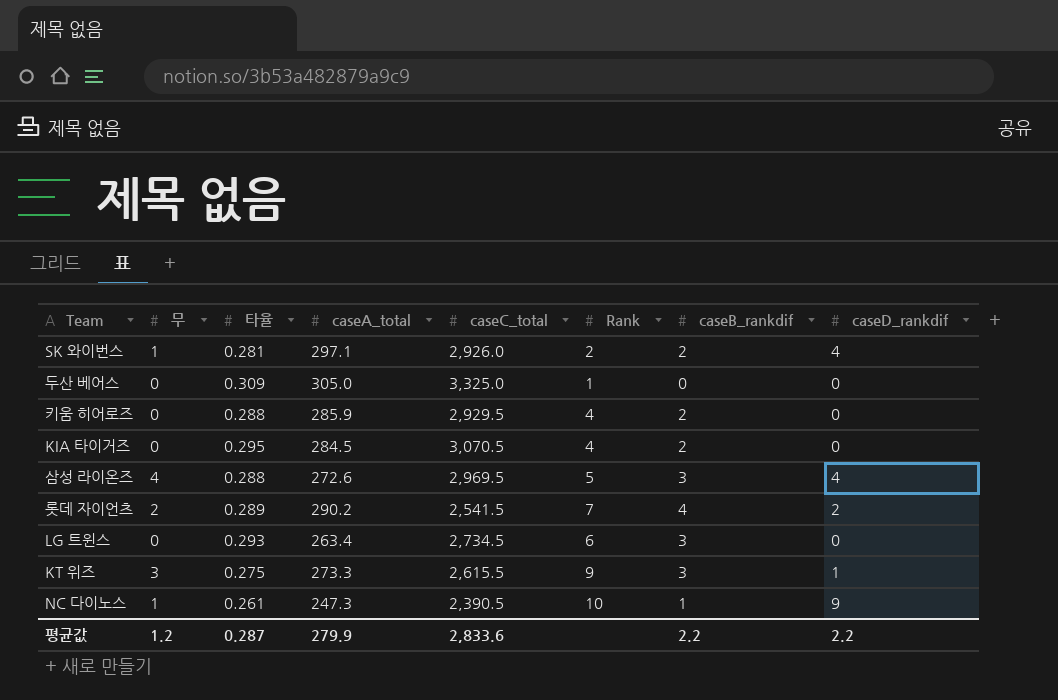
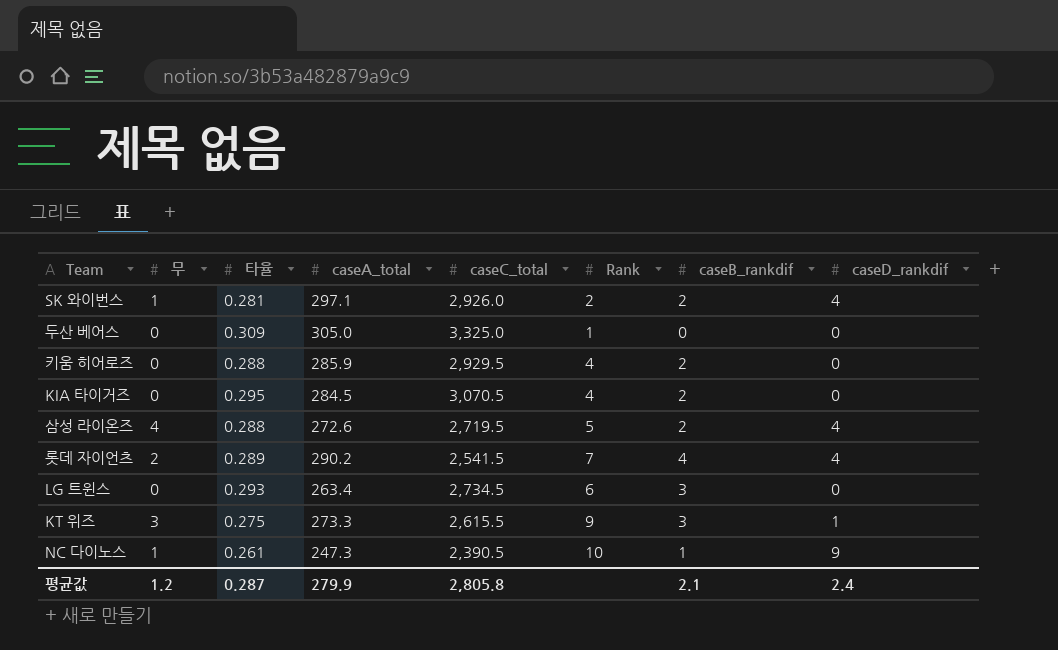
삼성 라이온즈 | caseC_total: 2,969.5 -> 2,719.5
삼성 라이온즈 | caseB_rankdif: 3 -> 2
롯데 자이언츠 | caseD_rankdif: 2 -> 4
평균값 | caseC_total: 2,833.6 -> 2,805.8
평균값 | caseB_rankdif: 2.2 -> 2.1
평균값 | caseD_rankdif: 2.2 -> 2.4

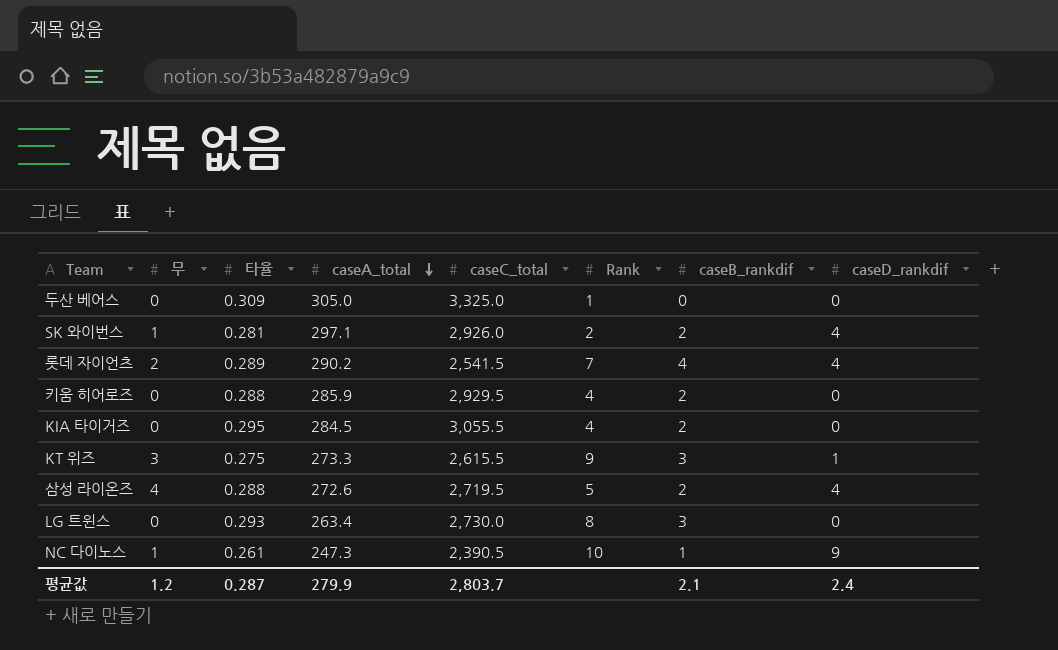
row order: none -> caseA_total descending
KIA 타이거즈 | caseC_total: 3,070.5 -> 3,055.5
LG 트윈스 | caseC_total: 2,734.5 -> 2,730.0
LG 트윈스 | Rank: 6 -> 8
평균값 | caseC_total: 2,805.8 -> 2,803.7

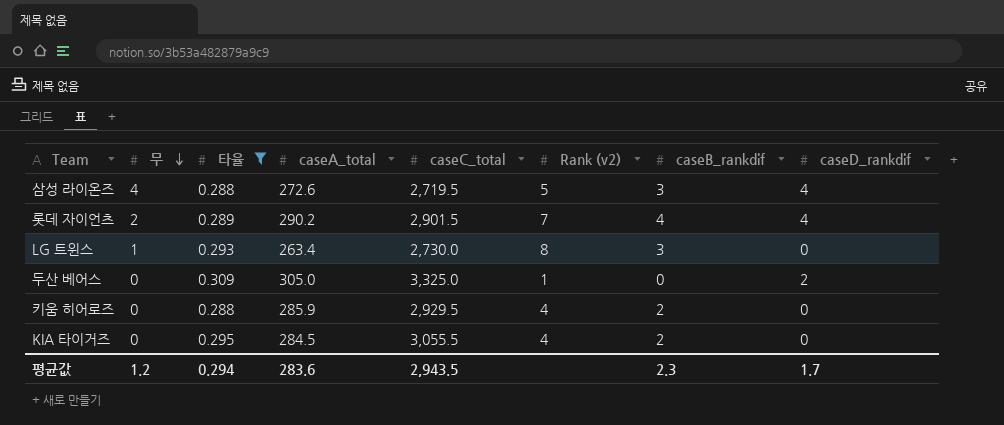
filter: none -> 타율 >= 0.288
row order: caseA_total descending -> 무 descending
column name: Rank -> Rank (v2)
삼성 라이온즈 | caseB_rankdif: 2 -> 3
롯데 자이언츠 | caseC_total: 2,541.5 -> 2,901.5
LG 트윈스 | 무: 0 -> 1
두산 베어스 | caseD_rankdif: 0 -> 2
평균값 | 타율: 0.287 -> 0.294
평균값 | caseA_total: 279.9 -> 283.6
평균값 | caseC_total: 2,803.7 -> 2,943.5
평균값 | caseB_rankdif: 2.1 -> 2.3
평균값 | caseD_rankdif: 2.4 -> 1.7

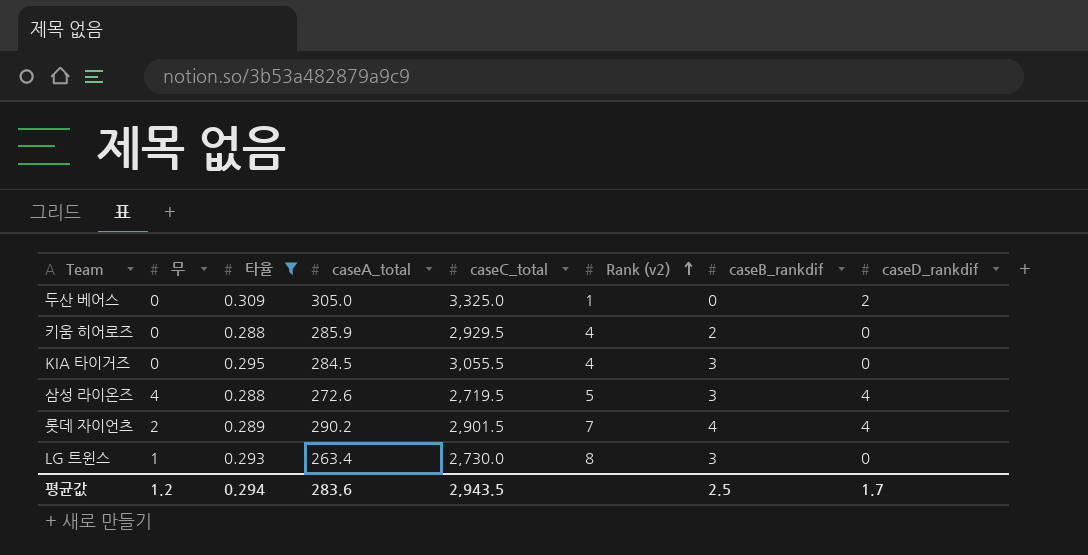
row order: 무 descending -> Rank (v2) ascending
KIA 타이거즈 | caseB_rankdif: 2 -> 3
평균값 | caseB_rankdif: 2.3 -> 2.5

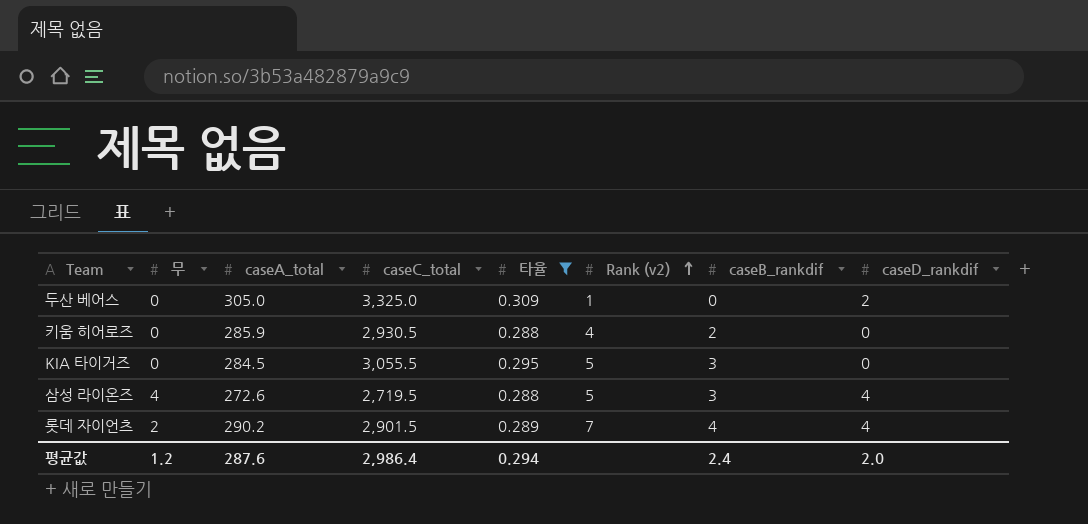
column 타율 | position: 3 -> 5
row LG 트윈스: 1 | 0.293 | 263.4 | 2,730.0 | 8 | 3 | 0 -> none
키움 히어로즈 | caseC_total: 2,929.5 -> 2,930.5
KIA 타이거즈 | Rank (v2): 4 -> 5
평균값 | caseA_total: 283.6 -> 287.6
평균값 | caseC_total: 2,943.5 -> 2,986.4
평균값 | caseB_rankdif: 2.5 -> 2.4
평균값 | caseD_rankdif: 1.7 -> 2.0

